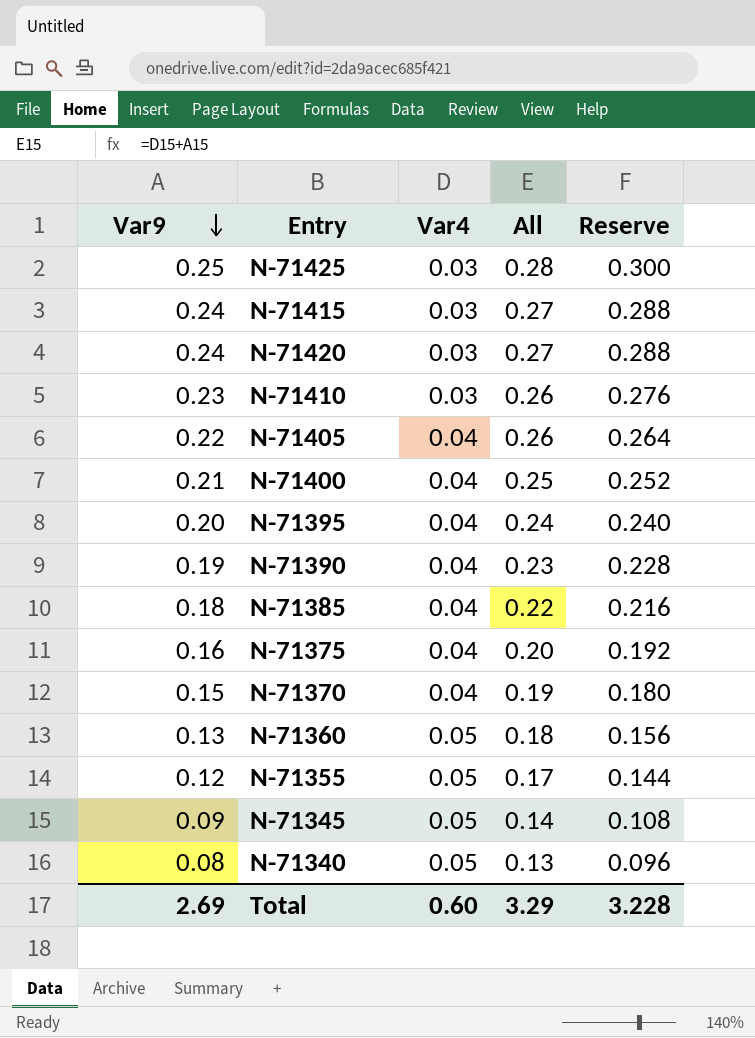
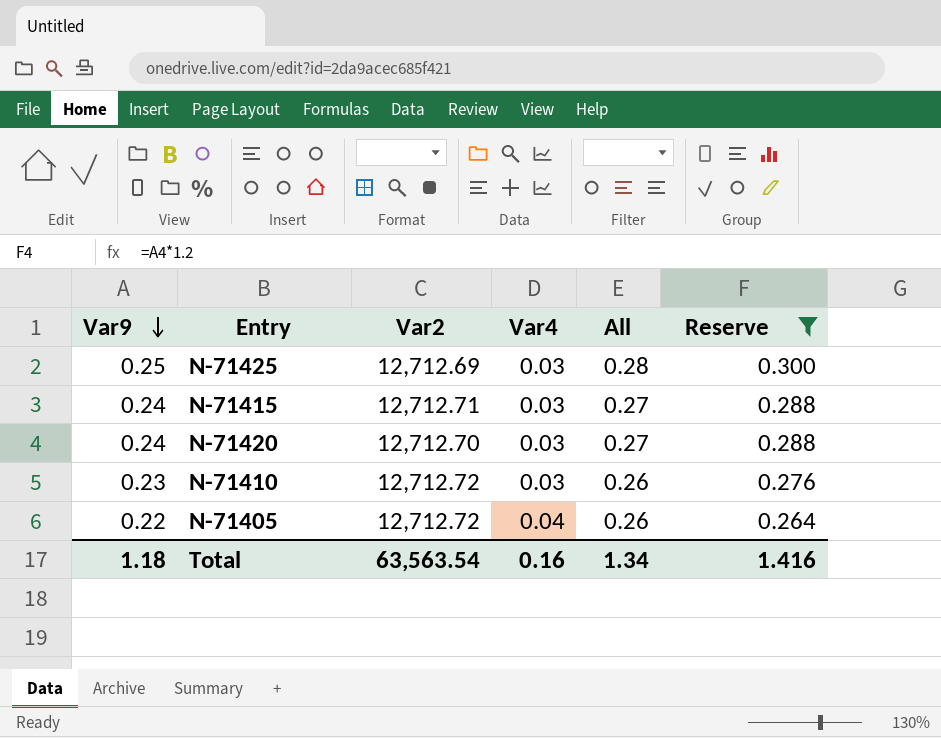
filter: none -> Reserve >= 0.264
column Var2 | position: none -> 3
Total | Var9: 2.69 -> 1.18
Total | Var4: 0.60 -> 0.16
Total | All: 3.29 -> 1.34
Total | Reserve: 3.228 -> 1.416

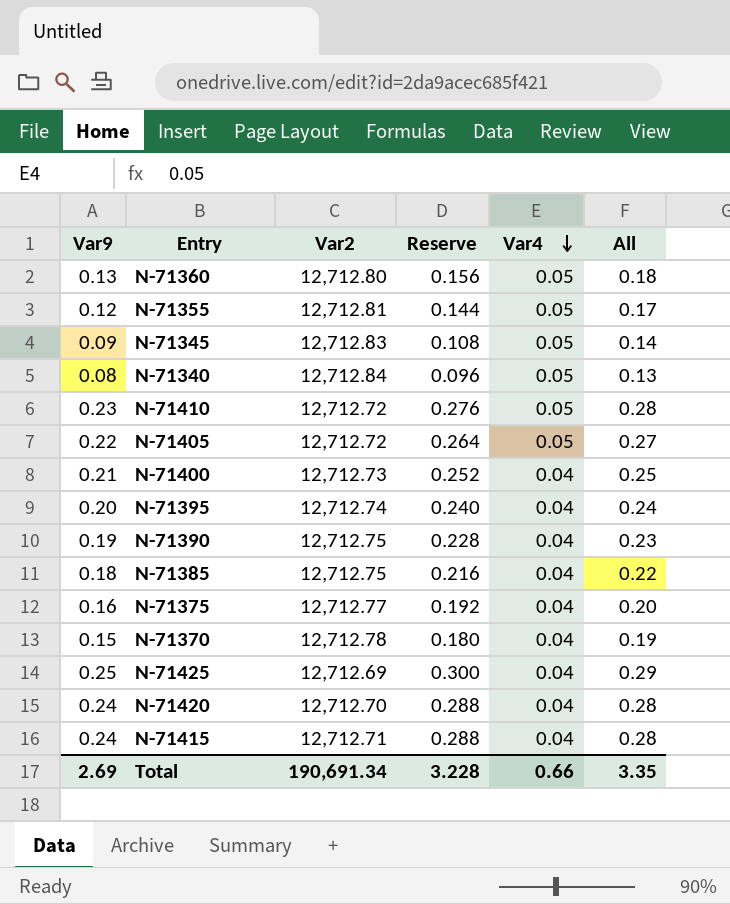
filter: Reserve >= 0.264 -> none
row order: Var9 descending -> Var4 descending
column Reserve | position: 6 -> 4
N-71410 | Var4: 0.03 -> 0.05
N-71410 | All: 0.26 -> 0.28
N-71405 | Var4: 0.04 -> 0.05
N-71405 | All: 0.26 -> 0.27
N-71425 | Var4: 0.03 -> 0.04
N-71425 | All: 0.28 -> 0.29
N-71420 | Var4: 0.03 -> 0.04
N-71420 | All: 0.27 -> 0.28
N-71415 | Var4: 0.03 -> 0.04
N-71415 | All: 0.27 -> 0.28
Total | Var9: 1.18 -> 2.69
Total | Var2: 63,563.54 -> 190,691.34
Total | Reserve: 1.416 -> 3.228
Total | Var4: 0.16 -> 0.66
Total | All: 1.34 -> 3.35

